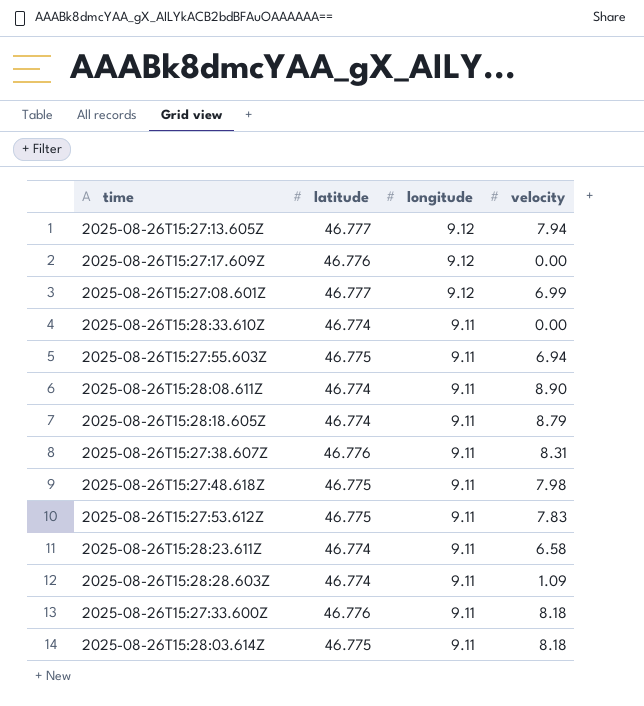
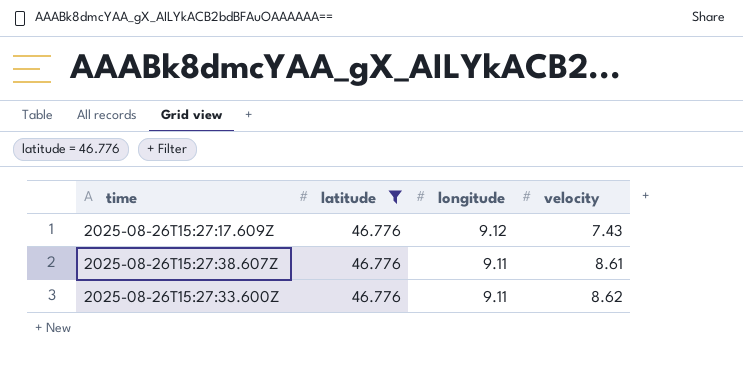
filter: none -> latitude = 46.776
2025-08-26T15:27:17.609Z | velocity: 0.00 -> 7.43
2025-08-26T15:27:38.607Z | velocity: 8.31 -> 8.61
2025-08-26T15:27:33.600Z | velocity: 8.18 -> 8.62

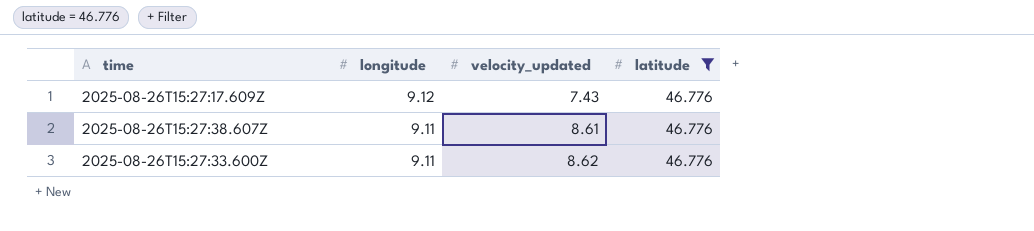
column name: velocity -> velocity_updated
column latitude | position: 2 -> 4

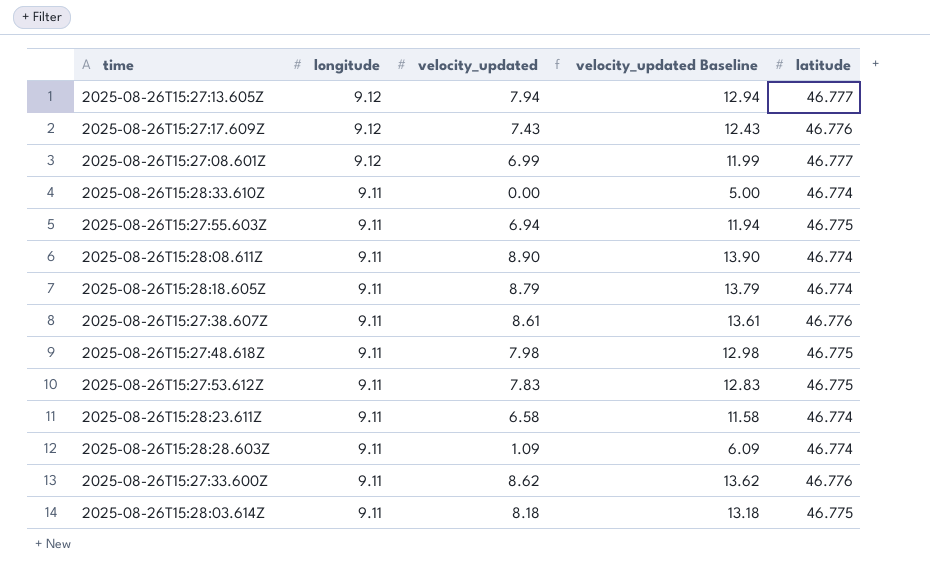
filter: latitude = 46.776 -> none
column velocity_updated Baseline | formula: none -> [velocity_updated] + 5

